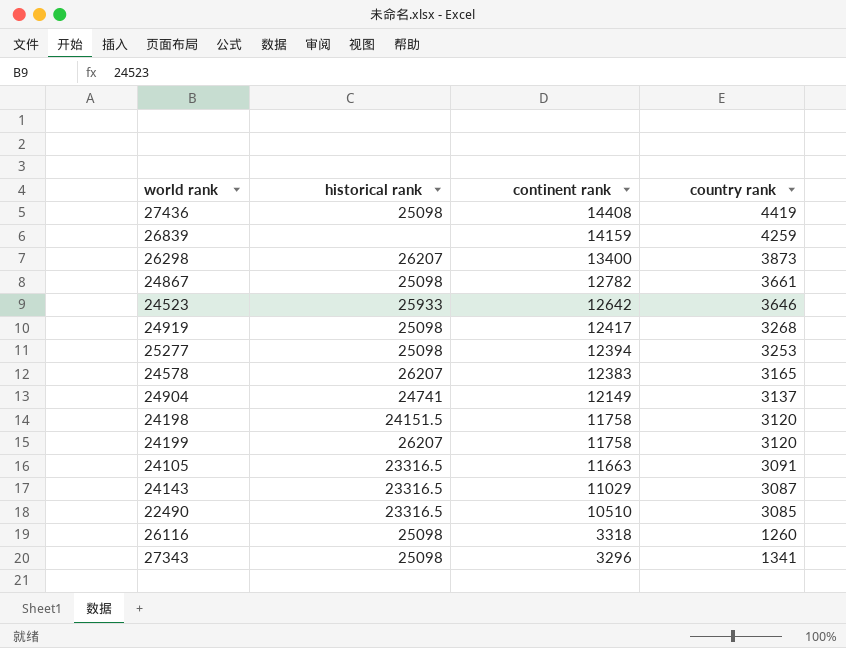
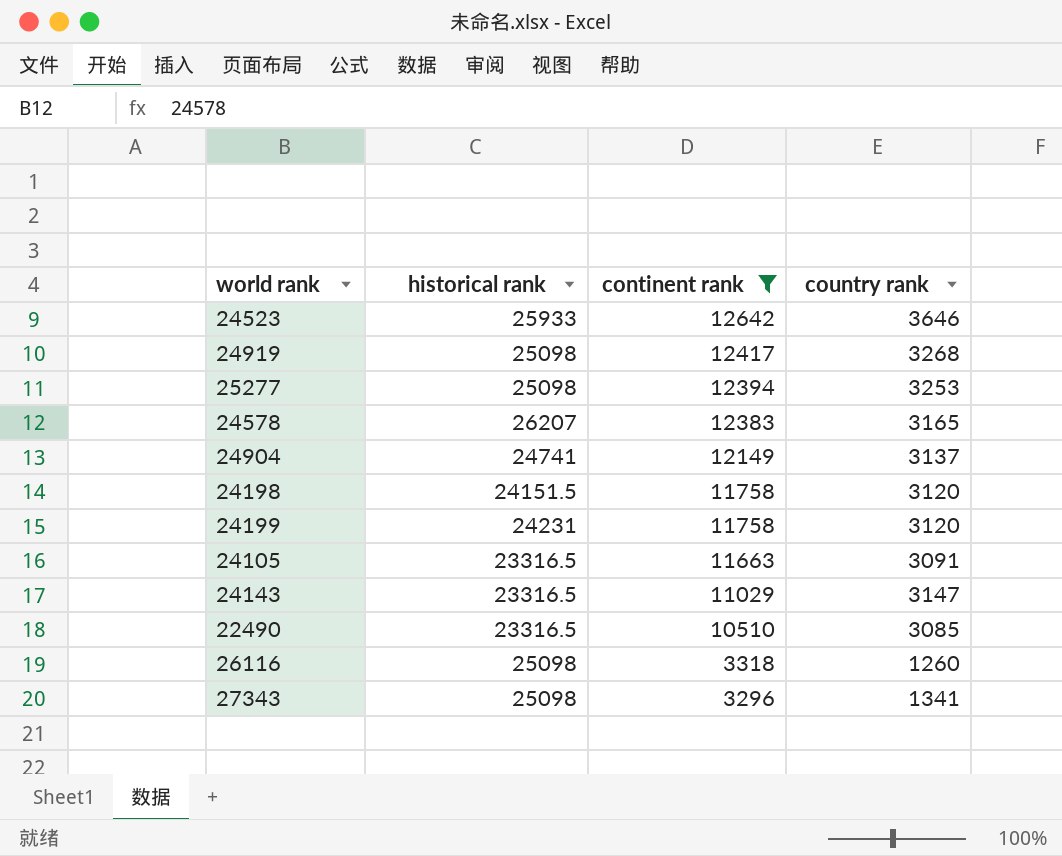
filter: none -> continent rank <= 12642
24199 | historical rank: 26207 -> 24231
24143 | country rank: 3087 -> 3147

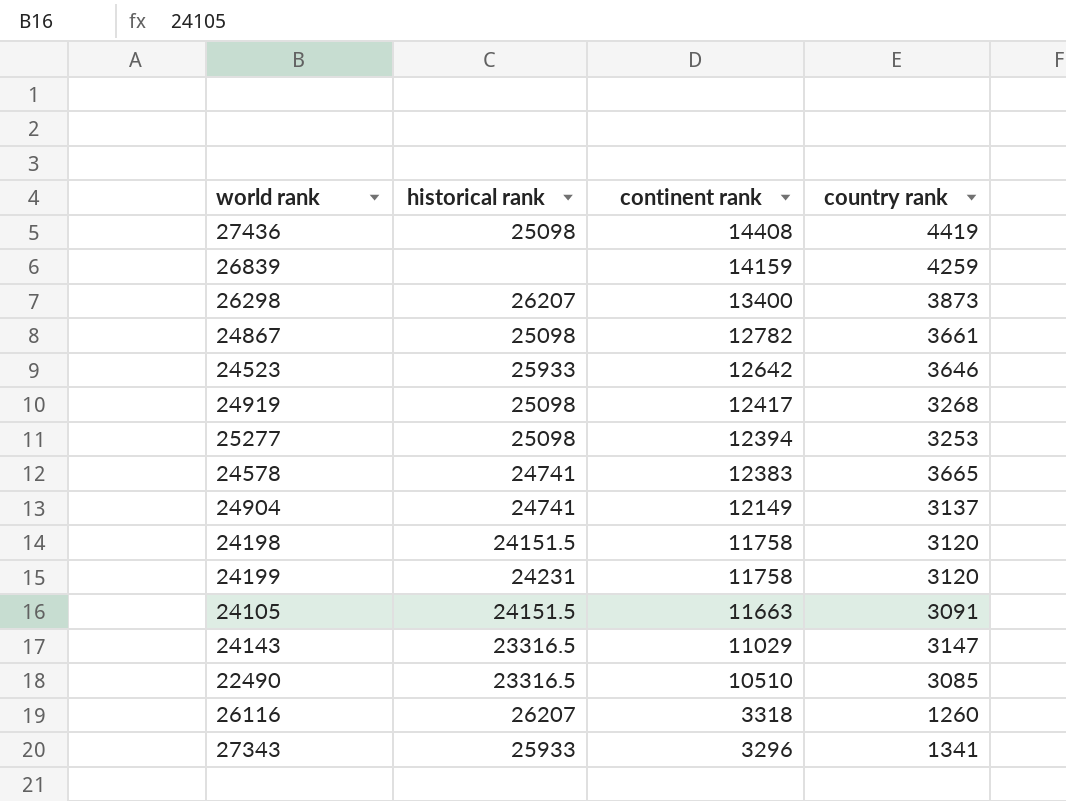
filter: continent rank <= 12642 -> none
24578 | historical rank: 26207 -> 24741
24578 | country rank: 3165 -> 3665
24105 | historical rank: 23316.5 -> 24151.5
26116 | historical rank: 25098 -> 26207
27343 | historical rank: 25098 -> 25933

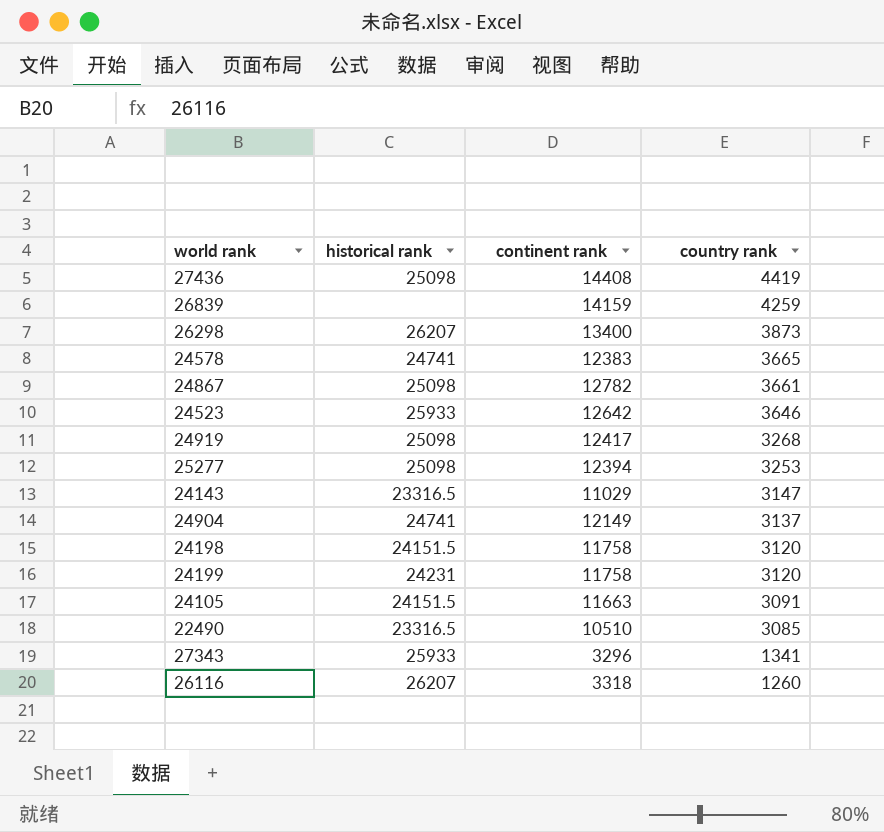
row order: continent rank descending -> country rank descending

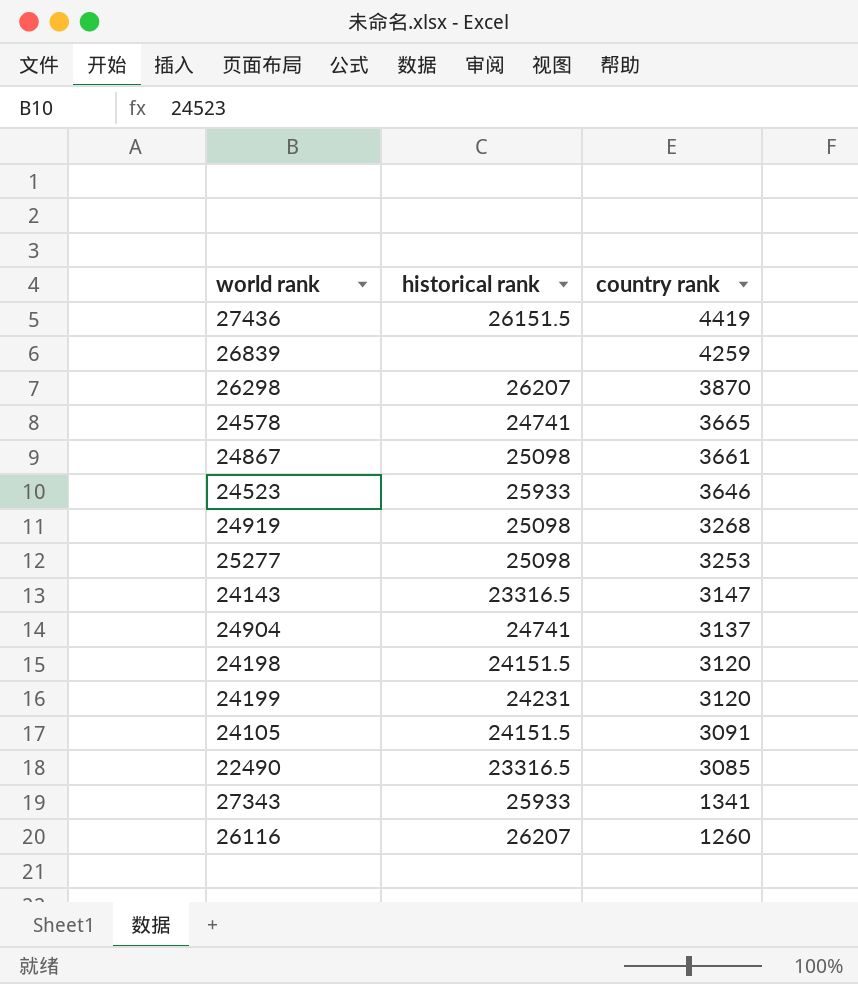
column continent rank | position: 3 -> none
27436 | historical rank: 25098 -> 26151.5
26298 | country rank: 3873 -> 3870

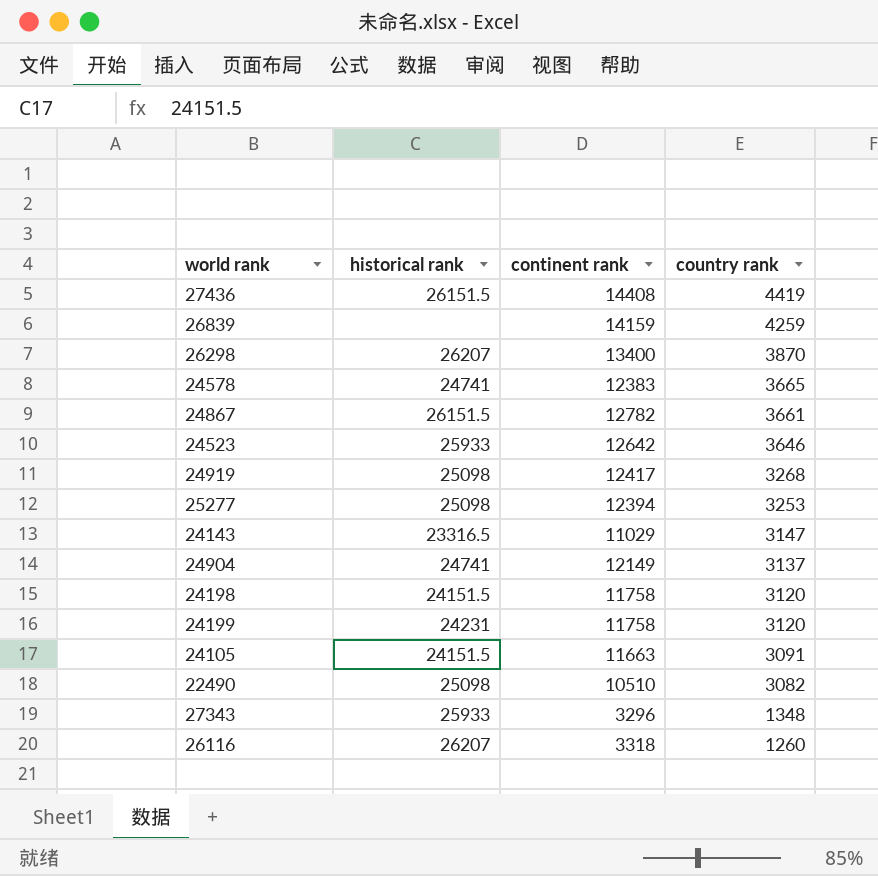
column continent rank | position: none -> 3
24867 | historical rank: 25098 -> 26151.5
22490 | historical rank: 23316.5 -> 25098
22490 | country rank: 3085 -> 3082
27343 | country rank: 1341 -> 1348

